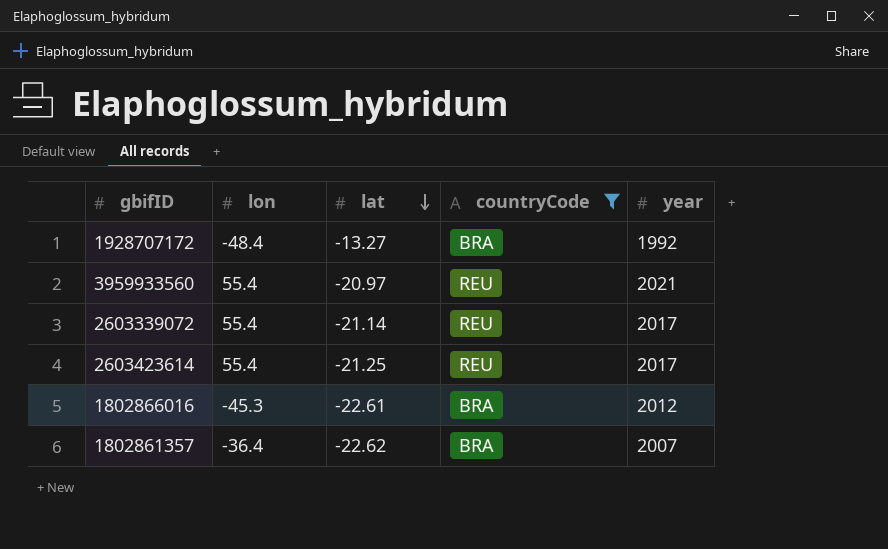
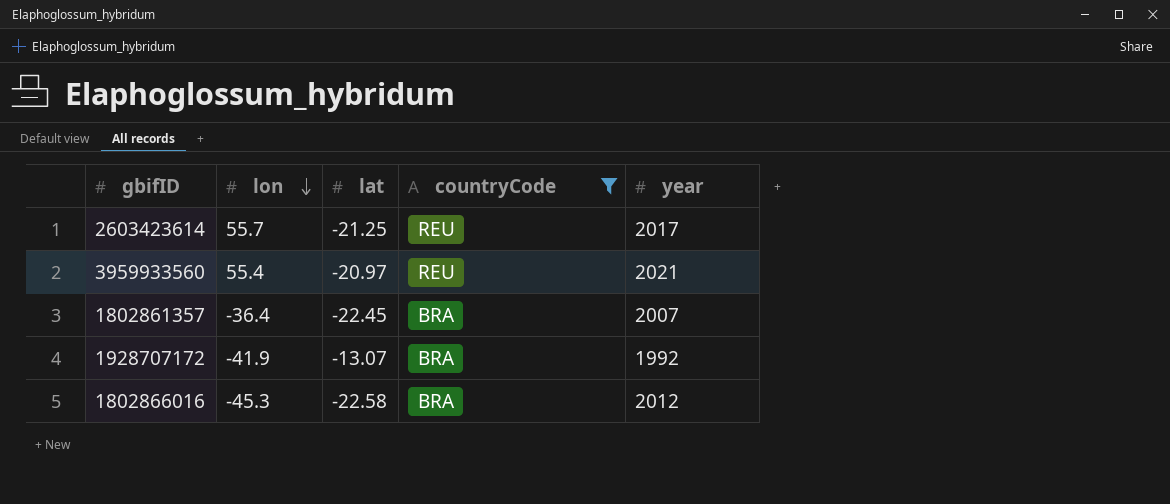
row order: lat descending -> lon descending
row 2603339072: 55.4 | -21.14 | REU | 2017 -> none
2603423614 | lon: 55.4 -> 55.7
1802861357 | lat: -22.62 -> -22.45
1928707172 | lon: -48.4 -> -41.9
1928707172 | lat: -13.27 -> -13.07
1802866016 | lat: -22.61 -> -22.58

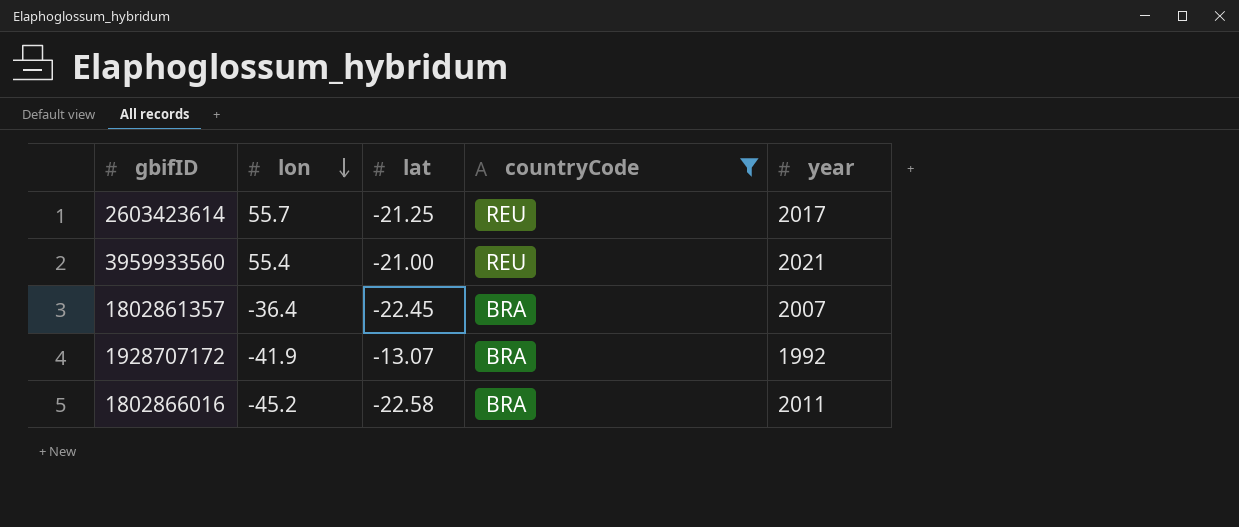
3959933560 | lat: -20.97 -> -21.00
1802866016 | lon: -45.3 -> -45.2
1802866016 | year: 2012 -> 2011

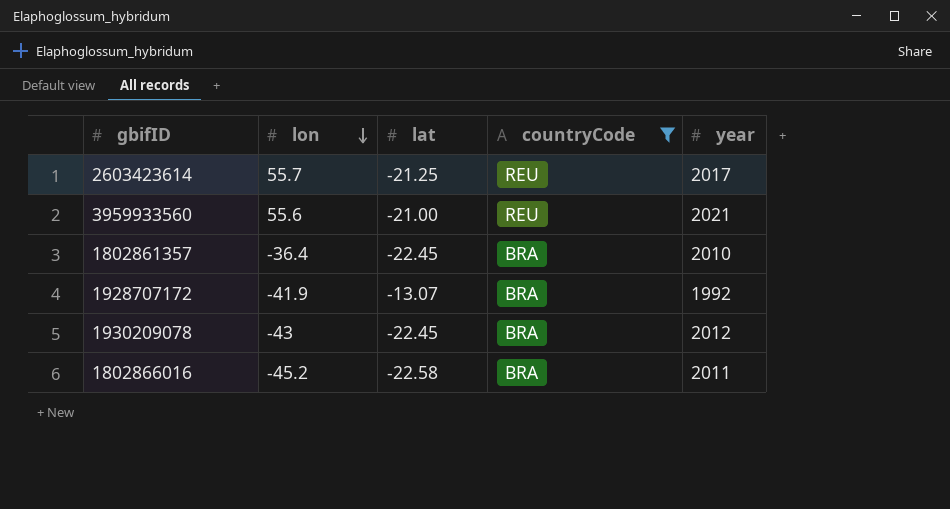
3959933560 | lon: 55.4 -> 55.6
1802861357 | year: 2007 -> 2010
row 1930209078: none -> -43 | -22.45 | BRA | 2012

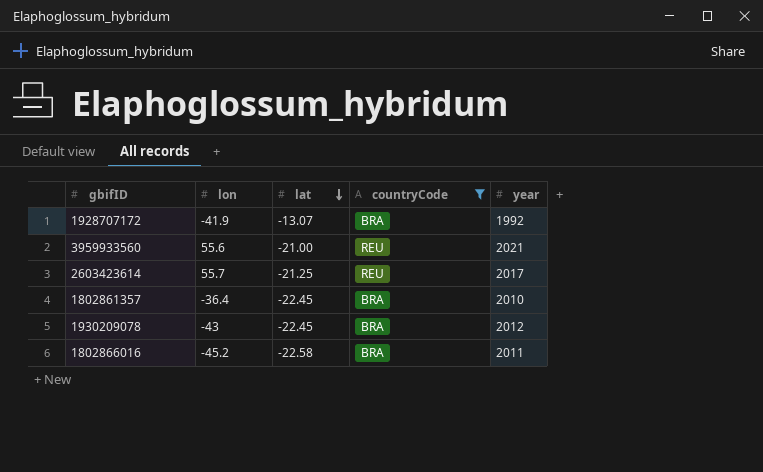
row order: lon descending -> lat descending

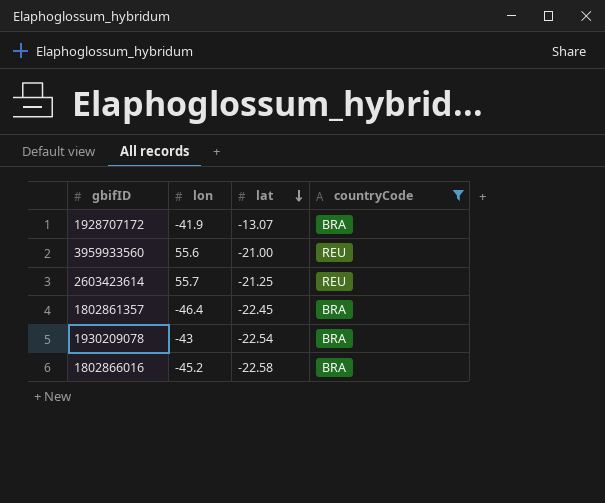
column year | position: 5 -> none
1802861357 | lon: -36.4 -> -46.4
1930209078 | lat: -22.45 -> -22.54

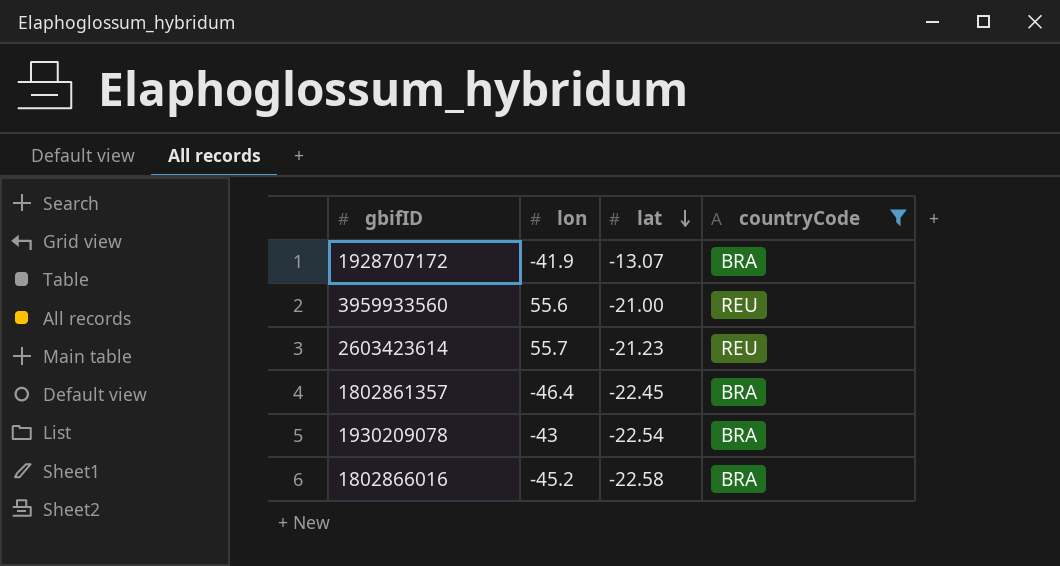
2603423614 | lat: -21.25 -> -21.23

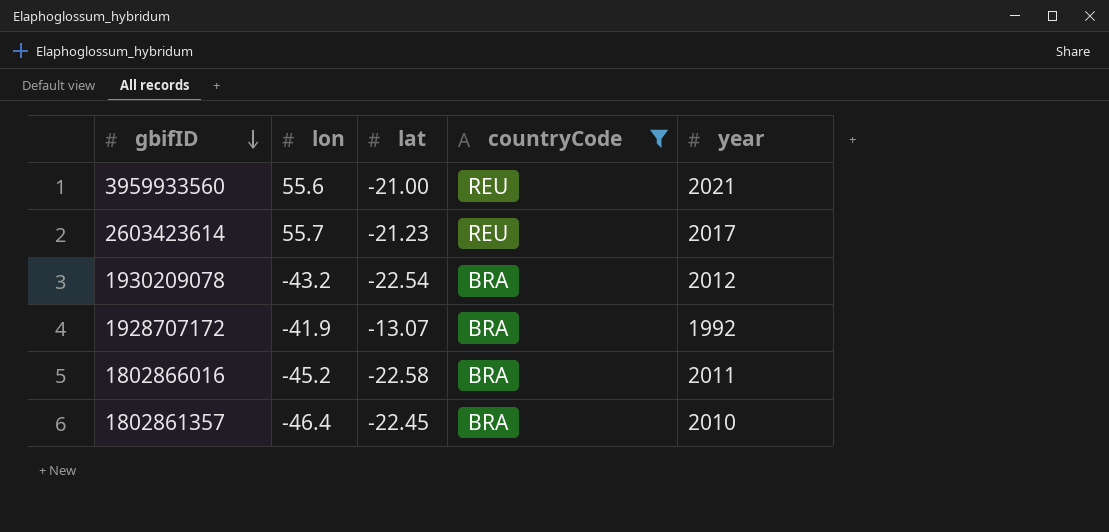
row order: lat descending -> gbifID descending
column year | position: none -> 5
1930209078 | lon: -43 -> -43.2

